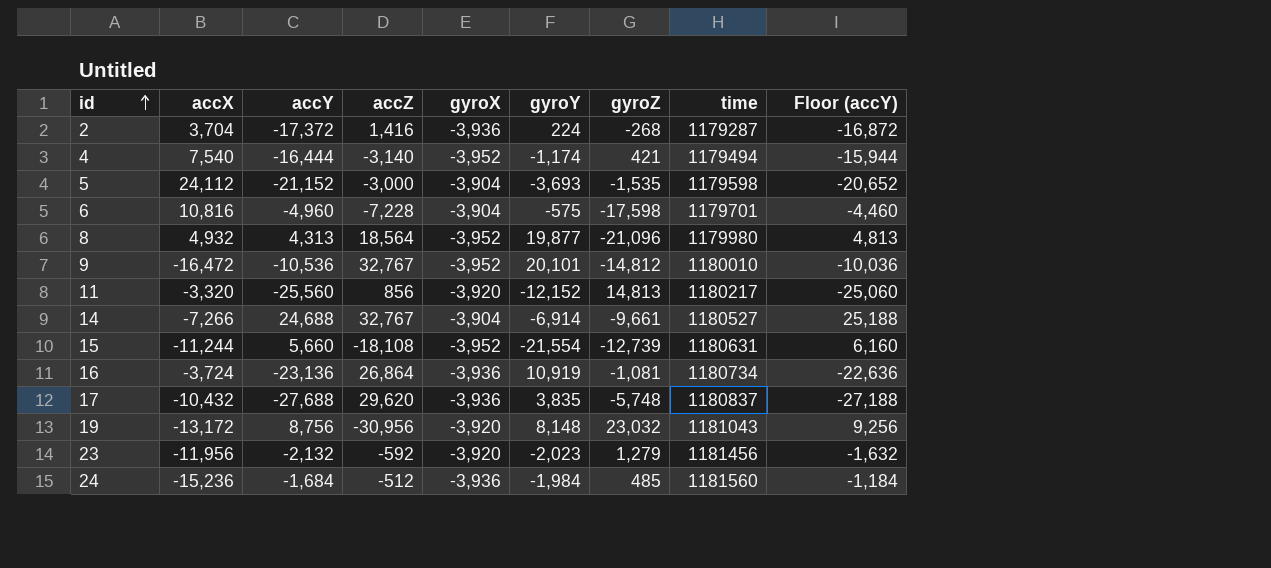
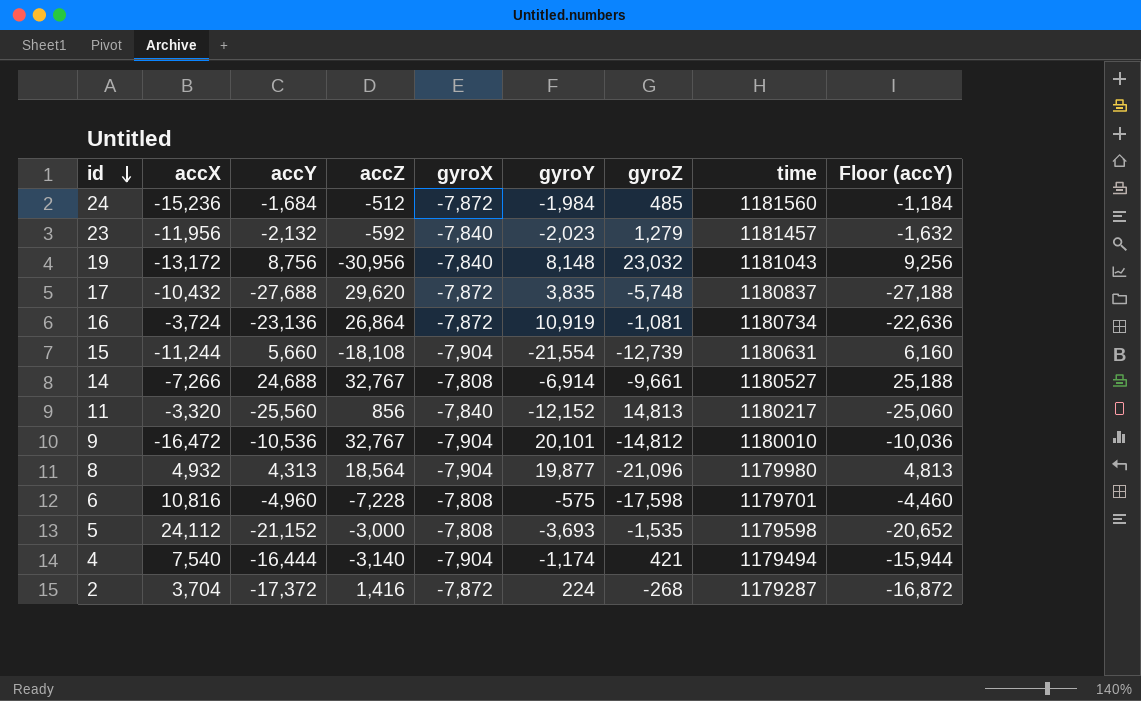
row order: id ascending -> id descending
24 | gyroX: -3,936 -> -7,872
23 | gyroX: -3,920 -> -7,840
23 | time: 1181456 -> 1181457
19 | gyroX: -3,920 -> -7,840
17 | gyroX: -3,936 -> -7,872
16 | gyroX: -3,936 -> -7,872
15 | gyroX: -3,952 -> -7,904
14 | gyroX: -3,904 -> -7,808
11 | gyroX: -3,920 -> -7,840
9 | gyroX: -3,952 -> -7,904
8 | gyroX: -3,952 -> -7,904
6 | gyroX: -3,904 -> -7,808
5 | gyroX: -3,904 -> -7,808
4 | gyroX: -3,952 -> -7,904
2 | gyroX: -3,936 -> -7,872

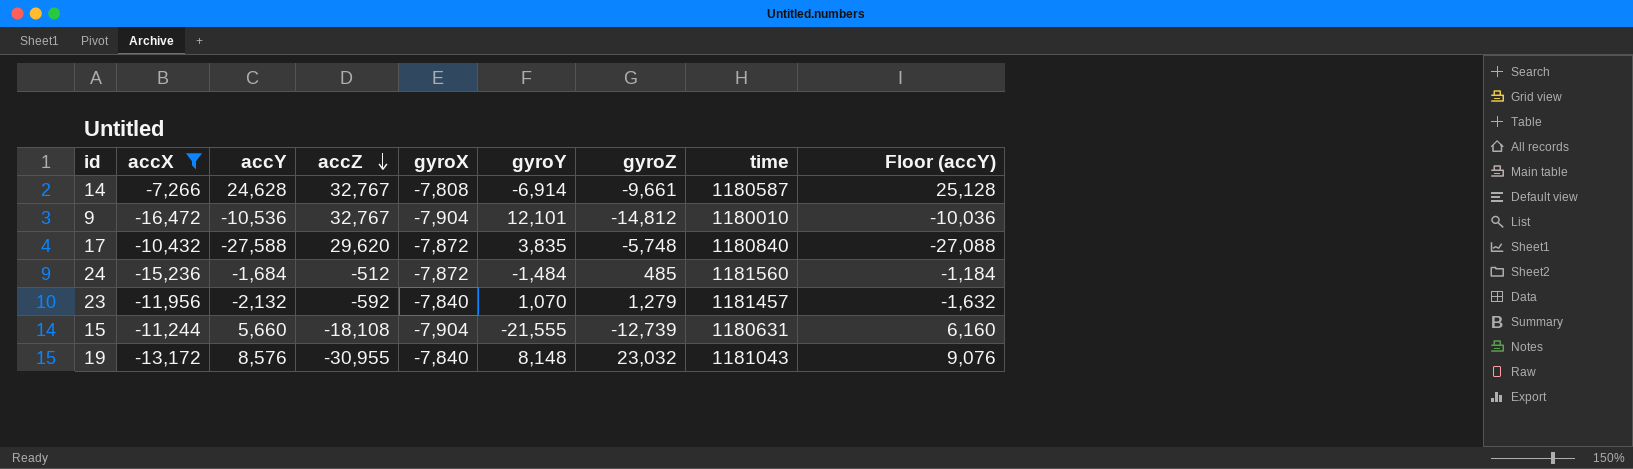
filter: none -> accX <= -7,266
row order: id descending -> accZ descending
14 | accY: 24,688 -> 24,628
14 | time: 1180527 -> 1180587
14 | Floor (accY): 25,188 -> 25,128
9 | gyroY: 20,101 -> 12,101
17 | accY: -27,688 -> -27,588
17 | time: 1180837 -> 1180840
17 | Floor (accY): -27,188 -> -27,088
24 | gyroY: -1,984 -> -1,484
23 | gyroY: -2,023 -> 1,070
15 | gyroY: -21,554 -> -21,555
19 | accY: 8,756 -> 8,576
19 | accZ: -30,956 -> -30,955
19 | Floor (accY): 9,256 -> 9,076

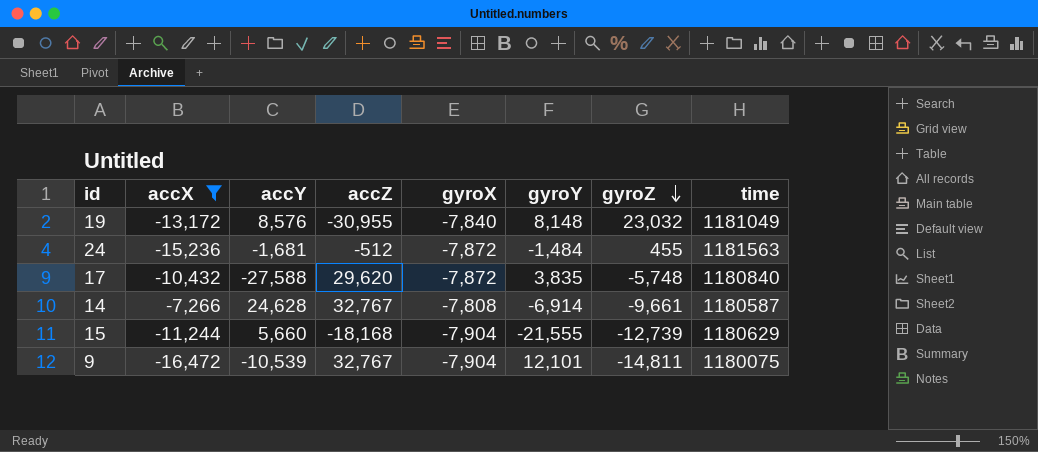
row order: accZ descending -> gyroZ descending
column Floor (accY) | formula: [accY] + 500 -> none
row 23: -11,956 | -2,132 | -592 | -7,840 | 1,070 | 1,279 | 1181457 | -1,632 -> none
19 | time: 1181043 -> 1181049
24 | accY: -1,684 -> -1,681
24 | gyroZ: 485 -> 455
24 | time: 1181560 -> 1181563
15 | accZ: -18,108 -> -18,168
15 | time: 1180631 -> 1180629
9 | accY: -10,536 -> -10,539
9 | gyroZ: -14,812 -> -14,811
9 | time: 1180010 -> 1180075

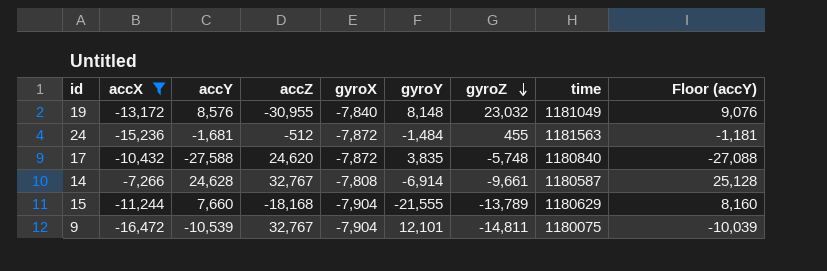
column Floor (accY) | formula: none -> [accY] + 500
17 | accZ: 29,620 -> 24,620
15 | accY: 5,660 -> 7,660
15 | gyroZ: -12,739 -> -13,789

